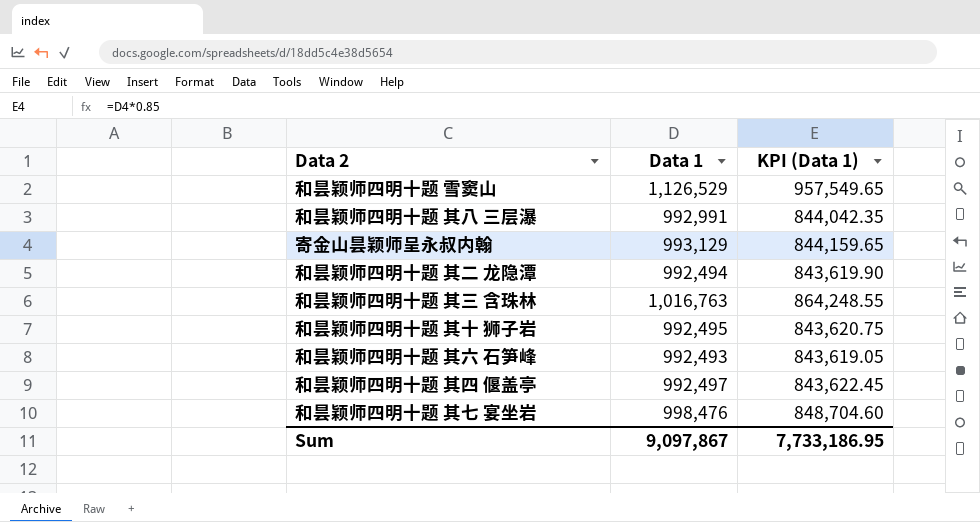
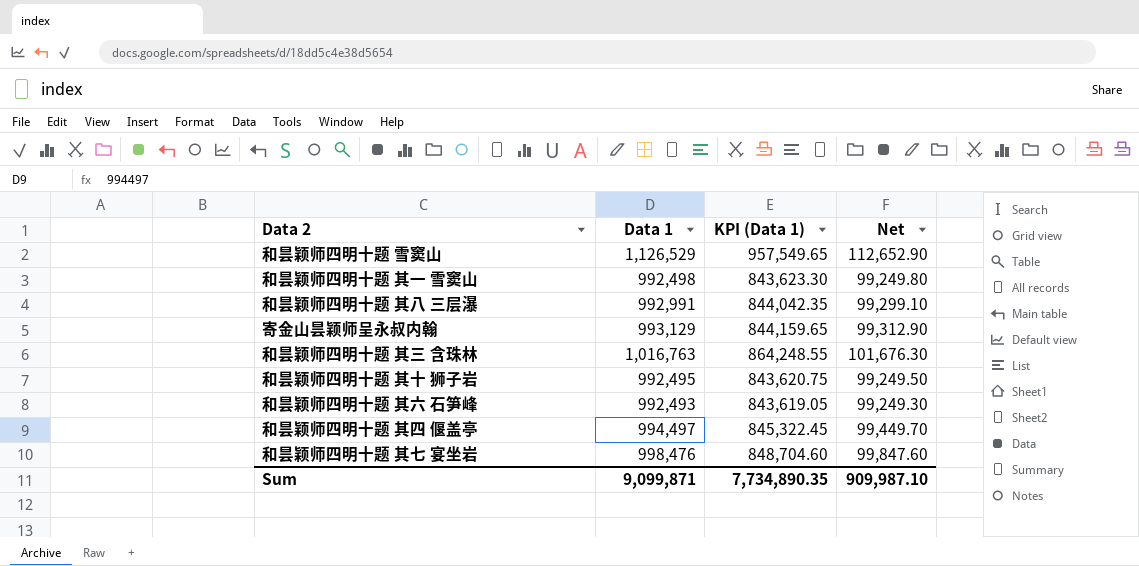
column Net | formula: none -> [Data 1] * 0.1
row 和昙颖师四明十题 其二 龙隐潭: 992,494 | 843,619.90 -> none
row 和昙颖师四明十题 其一 雪窦山: none -> 992,498 | 843,623.30 | 99,249.80
和昙颖师四明十题 其四 偃盖亭 | Data 1: 992,497 -> 994,497
和昙颖师四明十题 其四 偃盖亭 | KPI (Data 1): 843,622.45 -> 845,322.45
Sum | Data 1: 9,097,867 -> 9,099,871
Sum | KPI (Data 1): 7,733,186.95 -> 7,734,890.35

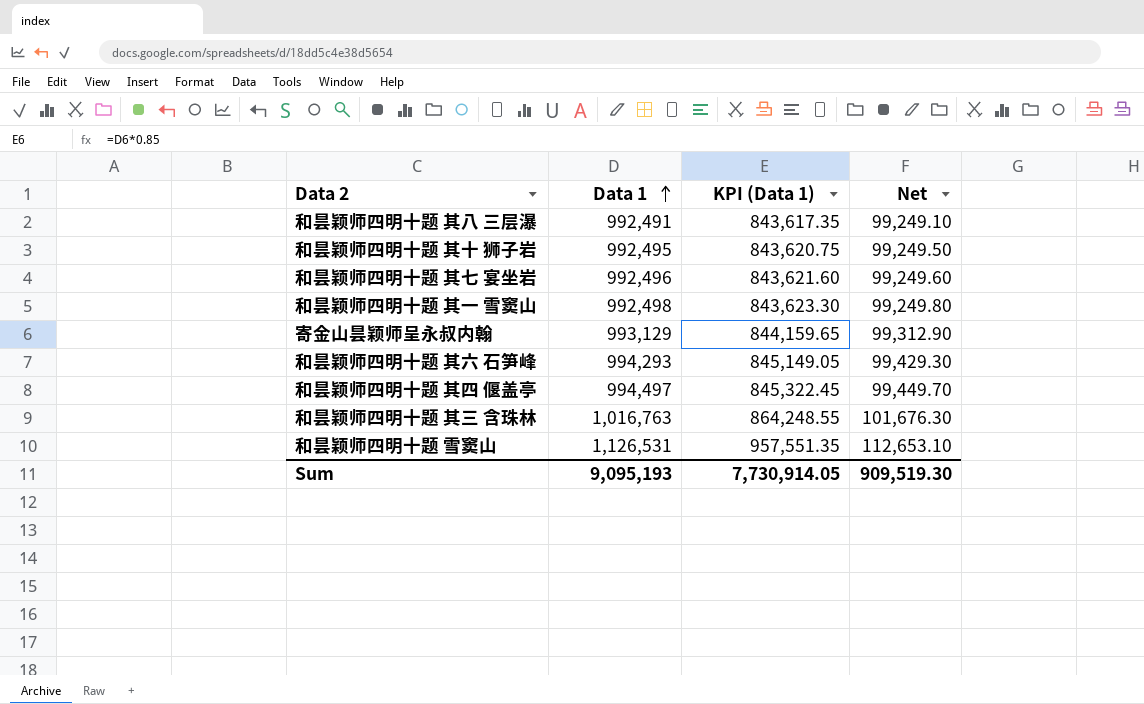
row order: none -> Data 1 ascending
和昙颖师四明十题 其八 三层瀑 | Data 1: 992,991 -> 992,491
和昙颖师四明十题 其八 三层瀑 | KPI (Data 1): 844,042.35 -> 843,617.35
和昙颖师四明十题 其八 三层瀑 | Net: 99,299.10 -> 99,249.10
和昙颖师四明十题 其七 宴坐岩 | Data 1: 998,476 -> 992,496
和昙颖师四明十题 其七 宴坐岩 | KPI (Data 1): 848,704.60 -> 843,621.60
和昙颖师四明十题 其七 宴坐岩 | Net: 99,847.60 -> 99,249.60
和昙颖师四明十题 其六 石笋峰 | Data 1: 992,493 -> 994,293
和昙颖师四明十题 其六 石笋峰 | KPI (Data 1): 843,619.05 -> 845,149.05
和昙颖师四明十题 其六 石笋峰 | Net: 99,249.30 -> 99,429.30
和昙颖师四明十题 雪窦山 | Data 1: 1,126,529 -> 1,126,531
和昙颖师四明十题 雪窦山 | KPI (Data 1): 957,549.65 -> 957,551.35
和昙颖师四明十题 雪窦山 | Net: 112,652.90 -> 112,653.10
Sum | Data 1: 9,099,871 -> 9,095,193
Sum | KPI (Data 1): 7,734,890.35 -> 7,730,914.05
Sum | Net: 909,987.10 -> 909,519.30

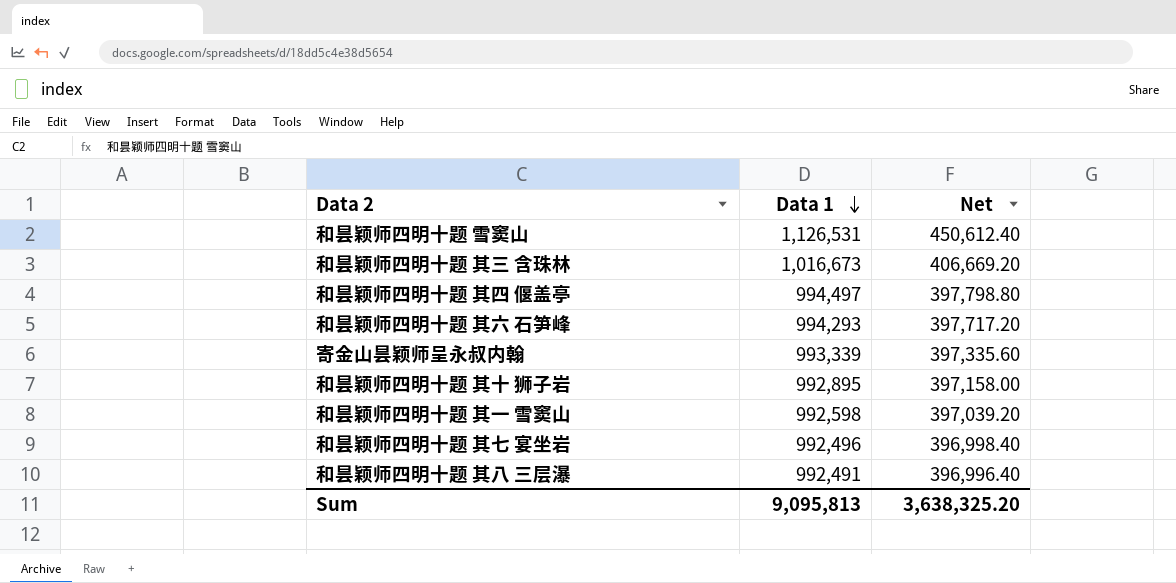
row order: Data 1 ascending -> Data 1 descending
column KPI (Data 1) | formula: [Data 1] * 0.85 -> none
column Net | formula: [Data 1] * 0.1 -> [Data 1] * 0.4
和昙颖师四明十题 其三 含珠林 | Data 1: 1,016,763 -> 1,016,673
寄金山昙颖师呈永叔内翰 | Data 1: 993,129 -> 993,339
和昙颖师四明十题 其十 狮子岩 | Data 1: 992,495 -> 992,895
和昙颖师四明十题 其一 雪窦山 | Data 1: 992,498 -> 992,598
Sum | Data 1: 9,095,193 -> 9,095,813
Sum | Net: 909,519.30 -> 3,638,325.20

